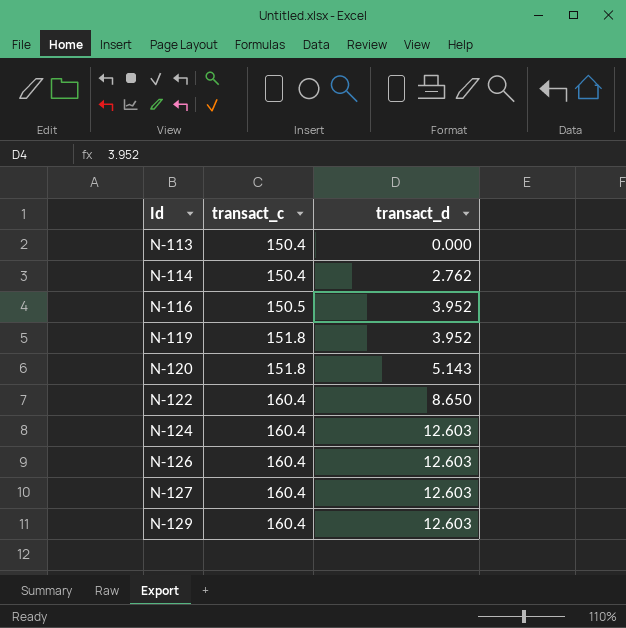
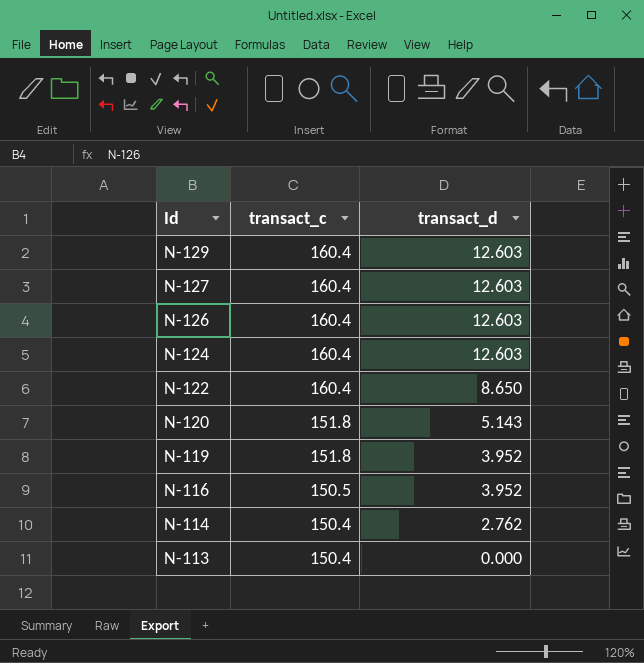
row order: Id ascending -> Id descending

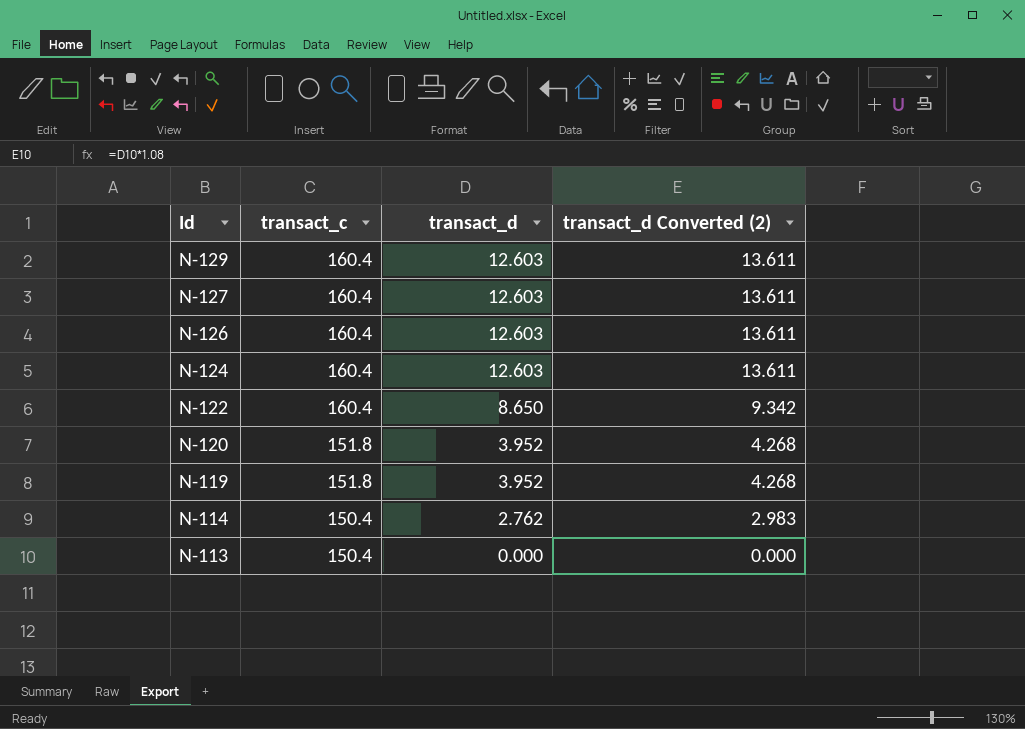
column transact_d Converted (2) | formula: none -> [transact_d] * 1.08
row N-116: 150.5 | 3.952 -> none
N-120 | transact_d: 5.143 -> 3.952

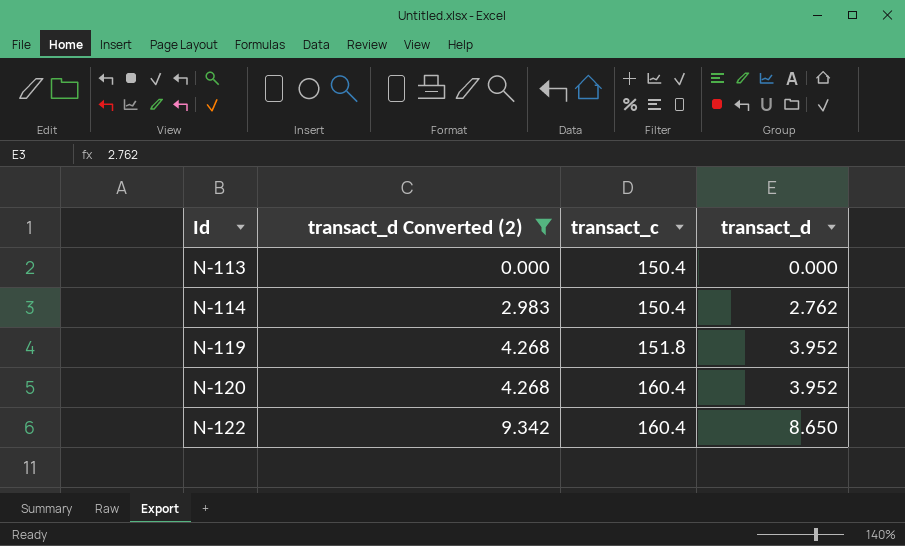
filter: none -> transact_d Converted (2) != 13.611
row order: Id descending -> Id ascending
column transact_d Converted (2) | position: 4 -> 2
N-120 | transact_c: 151.8 -> 160.4

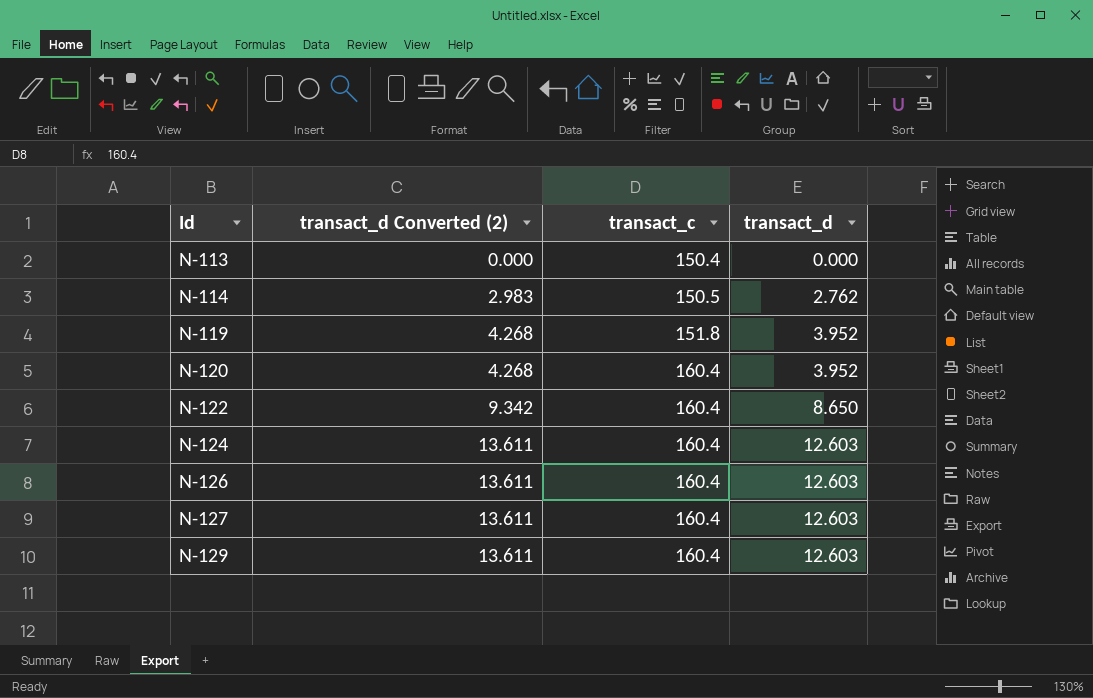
filter: transact_d Converted (2) != 13.611 -> none
N-114 | transact_c: 150.4 -> 150.5

